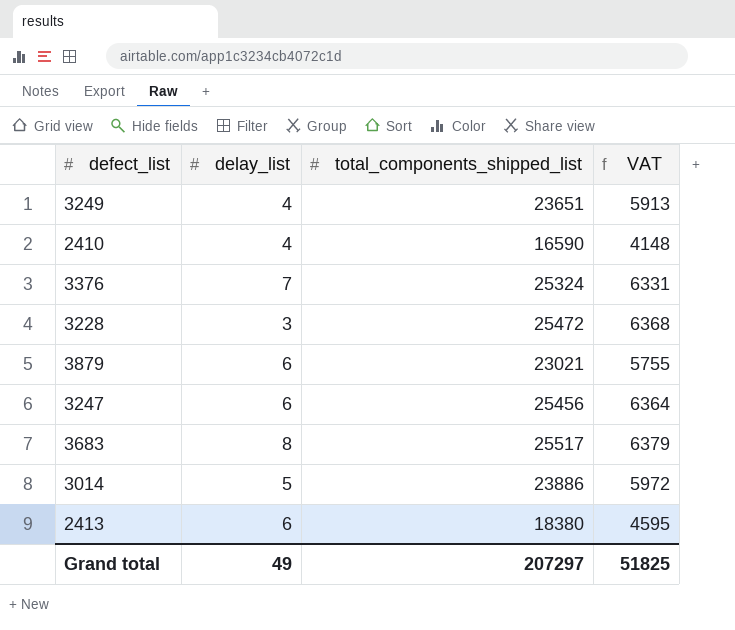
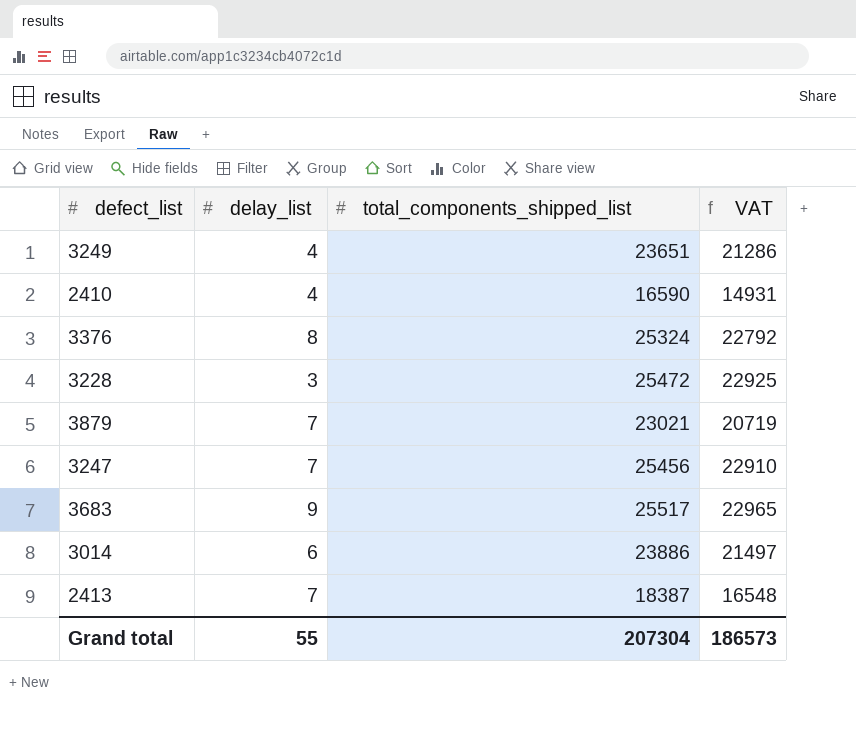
column VAT | formula: [total_components_shipped_list] * 0.25 -> [total_components_shipped_list] * 0.9
3376 | delay_list: 7 -> 8
3879 | delay_list: 6 -> 7
3247 | delay_list: 6 -> 7
3683 | delay_list: 8 -> 9
3014 | delay_list: 5 -> 6
2413 | delay_list: 6 -> 7
2413 | total_components_shipped_list: 18380 -> 18387
Grand total | delay_list: 49 -> 55
Grand total | total_components_shipped_list: 207297 -> 207304
Grand total | VAT: 51825 -> 186573

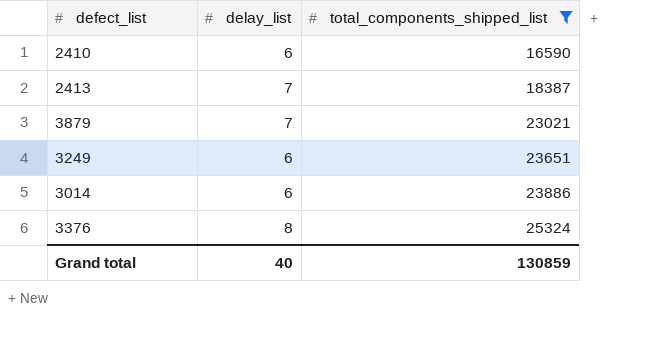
filter: none -> total_components_shipped_list <= 25324
row order: none -> total_components_shipped_list ascending
column VAT | formula: [total_components_shipped_list] * 0.9 -> none
2410 | delay_list: 4 -> 6
3249 | delay_list: 4 -> 6
Grand total | delay_list: 55 -> 40
Grand total | total_components_shipped_list: 207304 -> 130859

